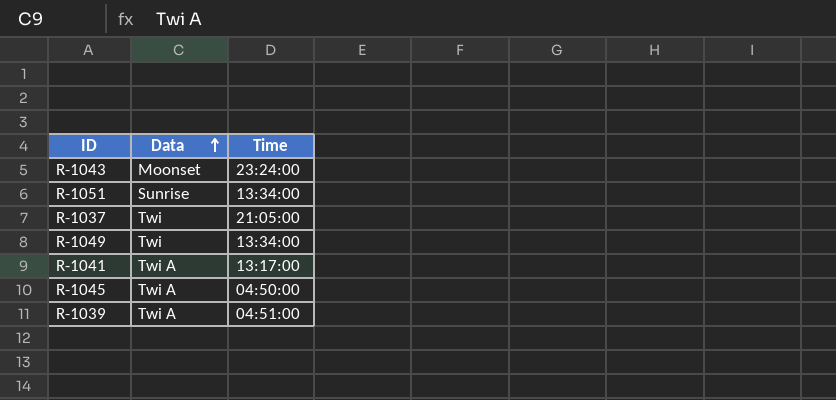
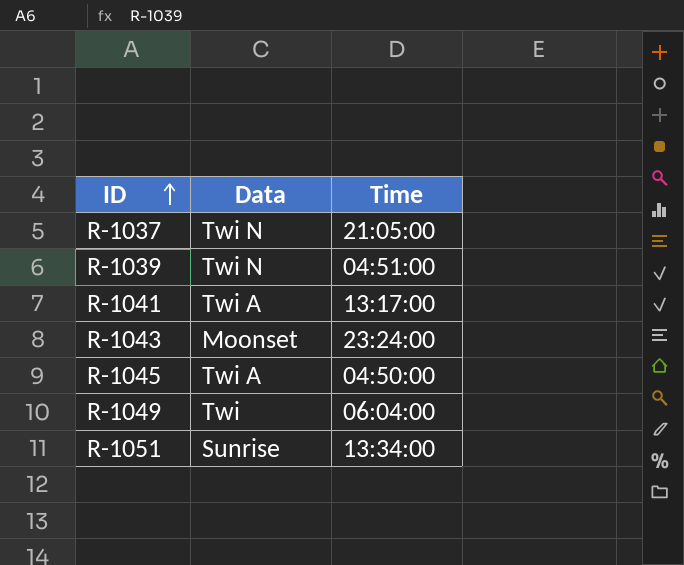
row order: Data ascending -> ID ascending
R-1037 | Data: Twi -> Twi N
R-1039 | Data: Twi A -> Twi N
R-1049 | Time: 13:34:00 -> 06:04:00

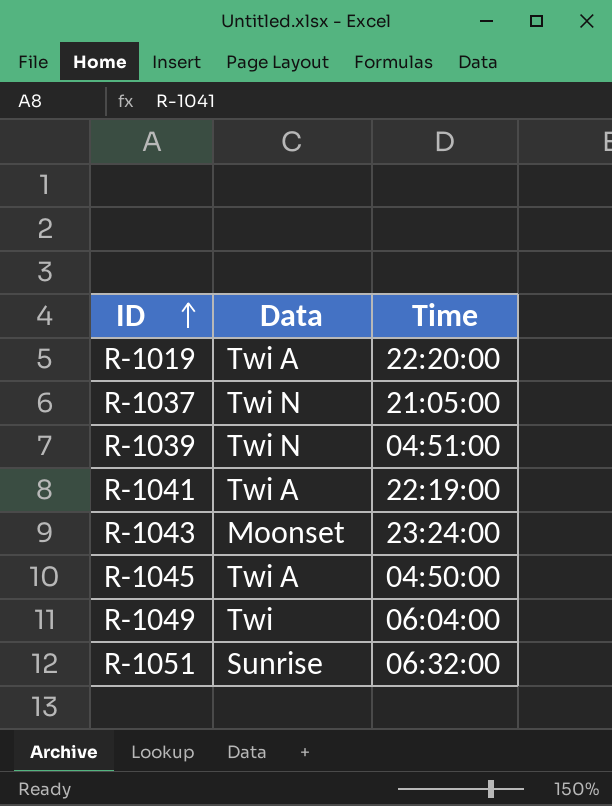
row R-1019: none -> Twi A | 22:20:00
R-1041 | Time: 13:17:00 -> 22:19:00
R-1051 | Time: 13:34:00 -> 06:32:00

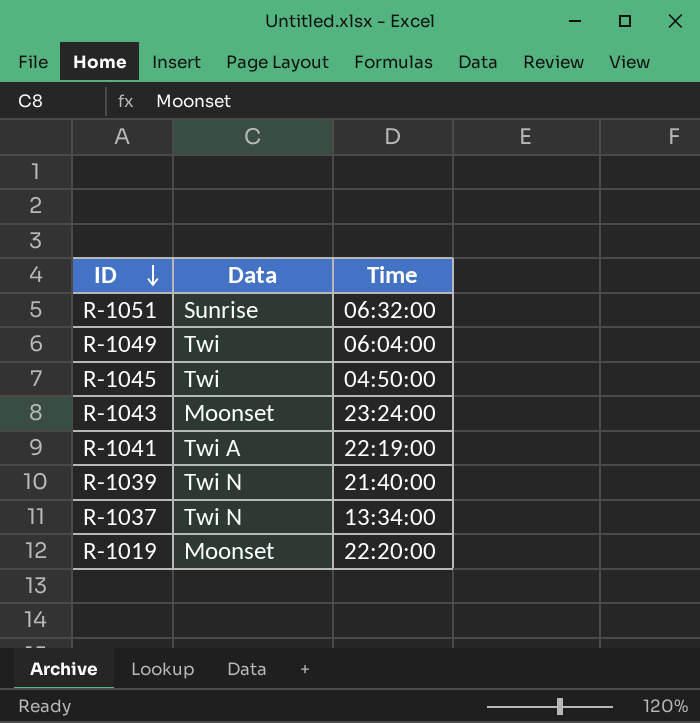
row order: ID ascending -> ID descending
R-1045 | Data: Twi A -> Twi
R-1039 | Time: 04:51:00 -> 21:40:00
R-1037 | Time: 21:05:00 -> 13:34:00
R-1019 | Data: Twi A -> Moonset

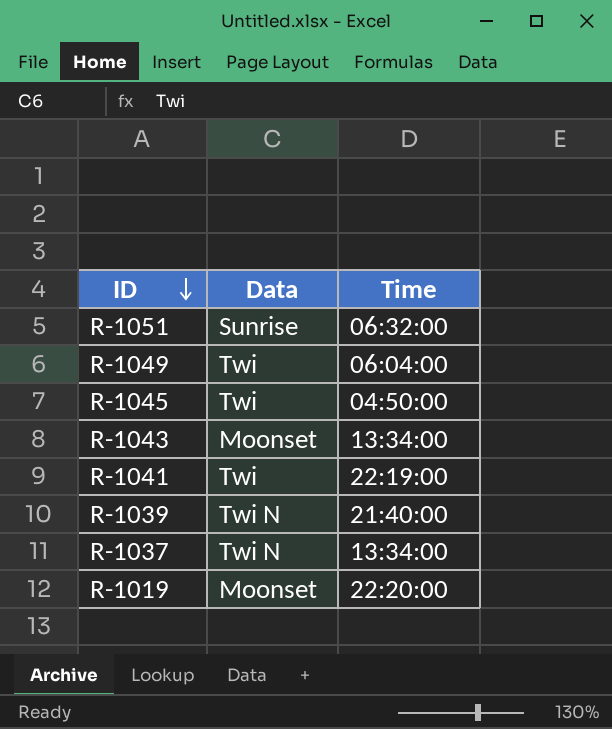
R-1043 | Time: 23:24:00 -> 13:34:00
R-1041 | Data: Twi A -> Twi

